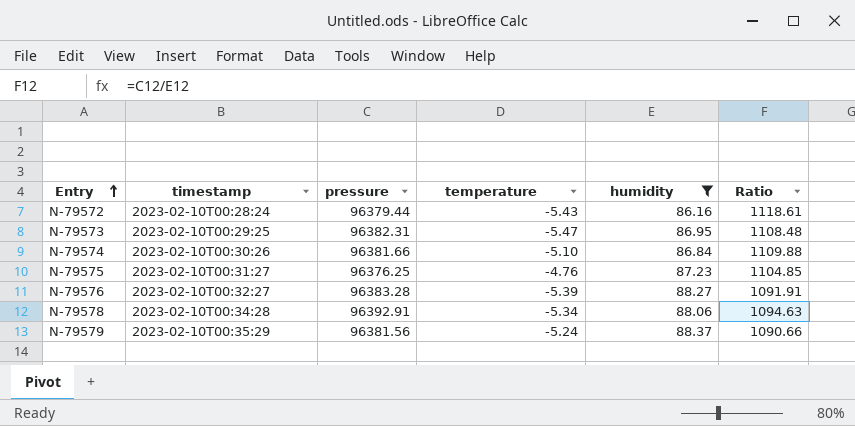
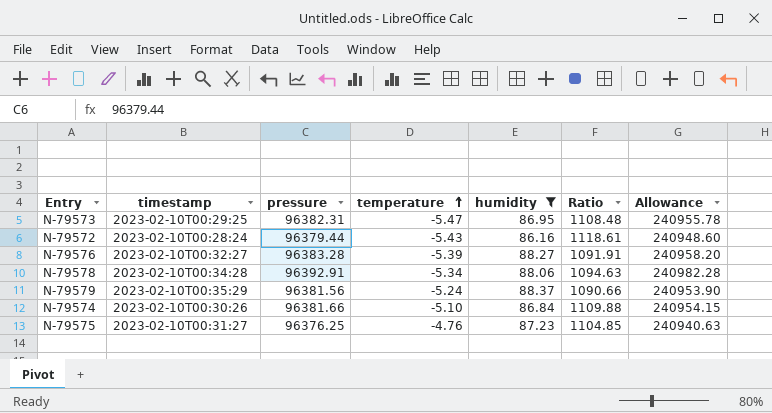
row order: Entry ascending -> temperature ascending
column Allowance | formula: none -> [pressure] * 2.5

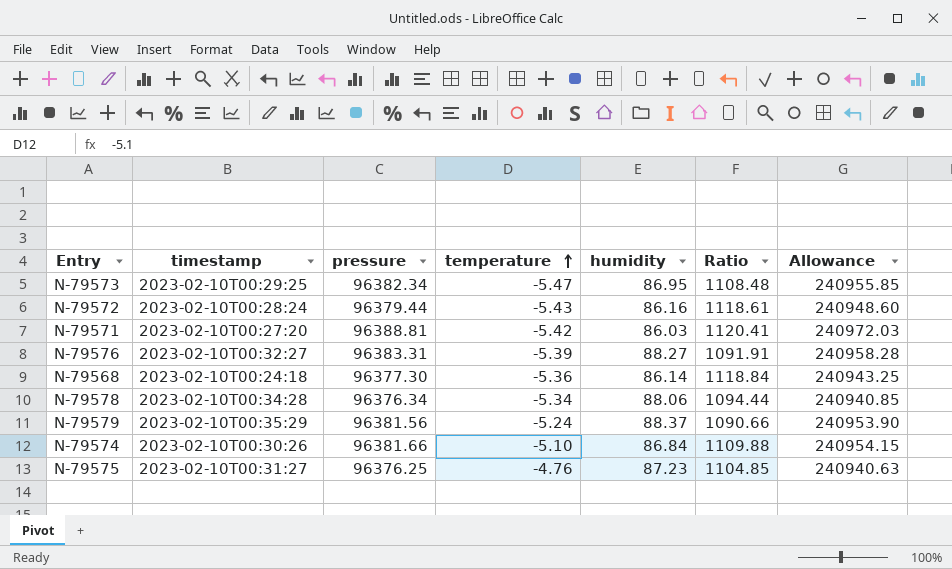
filter: humidity >= 86.16 -> none
N-79573 | pressure: 96382.31 -> 96382.34
N-79573 | Allowance: 240955.78 -> 240955.85
N-79576 | pressure: 96383.28 -> 96383.31
N-79576 | Allowance: 240958.20 -> 240958.28
N-79578 | pressure: 96392.91 -> 96376.34
N-79578 | Ratio: 1094.63 -> 1094.44
N-79578 | Allowance: 240982.28 -> 240940.85

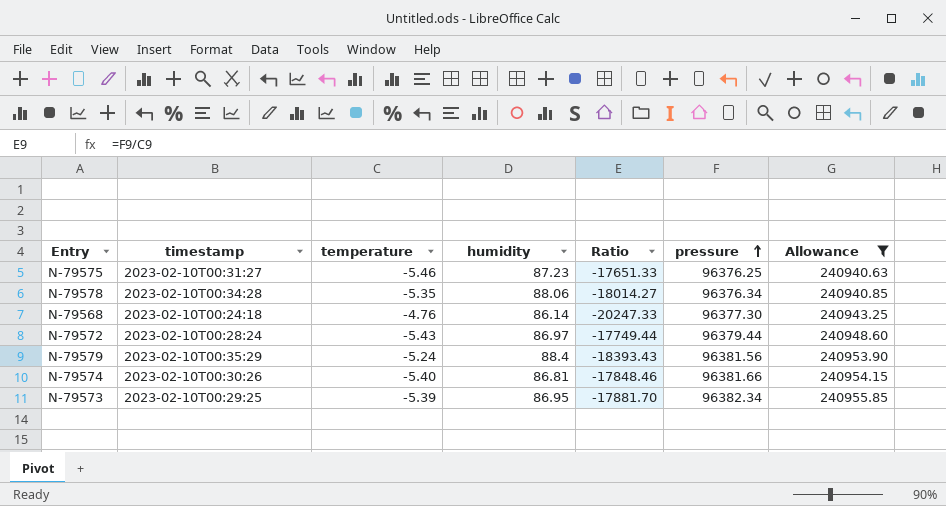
filter: none -> Allowance <= 240955.85
row order: temperature ascending -> pressure ascending
column Ratio | formula: [pressure] / [humidity] -> [pressure] / [temperature]
column pressure | position: 3 -> 6
N-79575 | temperature: -4.76 -> -5.46
N-79578 | temperature: -5.34 -> -5.35
N-79568 | temperature: -5.36 -> -4.76
N-79572 | humidity: 86.16 -> 86.97
N-79579 | humidity: 88.37 -> 88.4
N-79574 | temperature: -5.10 -> -5.40
N-79574 | humidity: 86.84 -> 86.81
N-79573 | temperature: -5.47 -> -5.39

